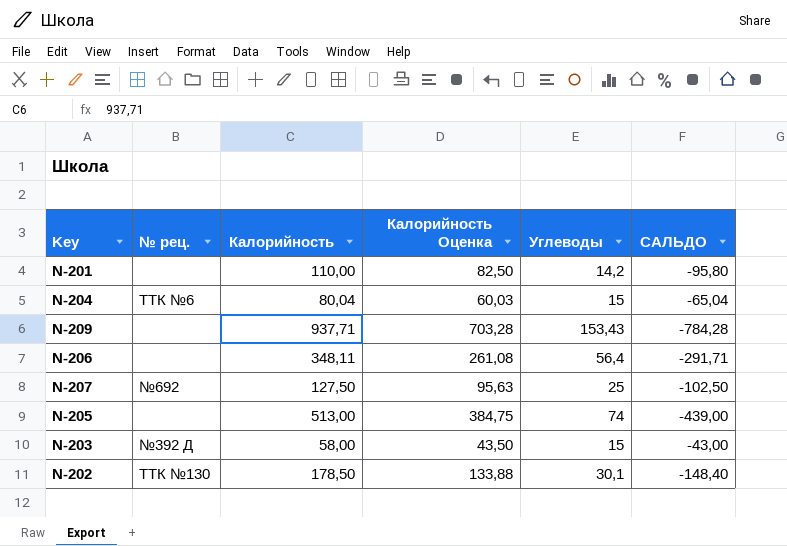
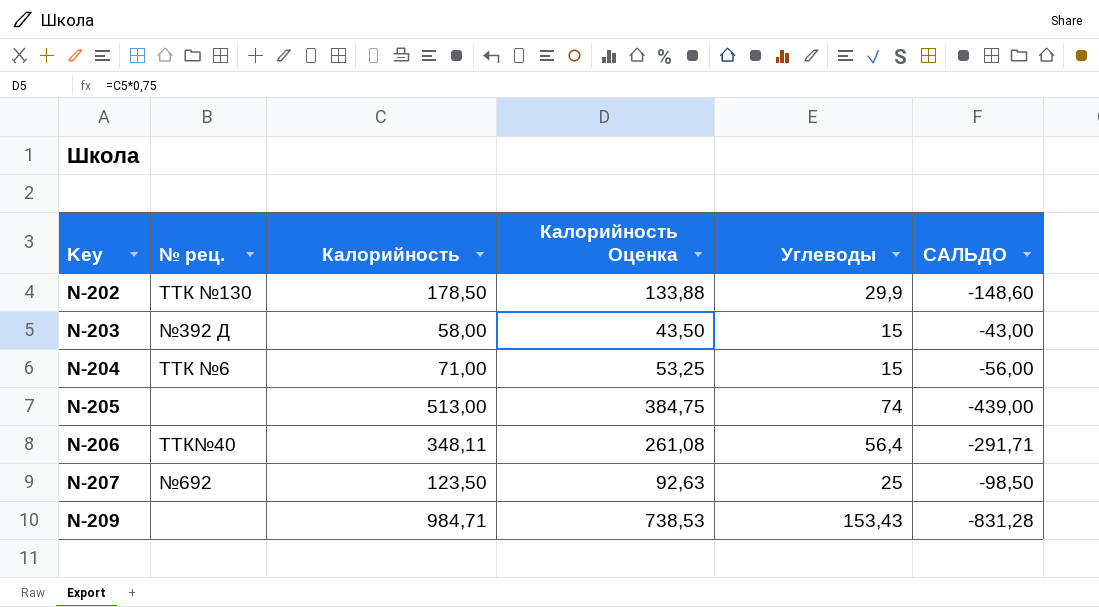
row order: none -> Key ascending
row N-201: none | 110,00 | 82,50 | 14,2 | -95,80 -> none
N-202 | Углеводы: 30,1 -> 29,9
N-202 | САЛЬДО: -148,40 -> -148,60
N-204 | Калорийность: 80,04 -> 71,00
N-204 | Калорийность Оценка: 60,03 -> 53,25
N-204 | САЛЬДО: -65,04 -> -56,00
N-206 | № рец.: none -> ТТК№40
N-207 | Калорийность: 127,50 -> 123,50
N-207 | Калорийность Оценка: 95,63 -> 92,63
N-207 | САЛЬДО: -102,50 -> -98,50
N-209 | Калорийность: 937,71 -> 984,71
N-209 | Калорийность Оценка: 703,28 -> 738,53
N-209 | САЛЬДО: -784,28 -> -831,28

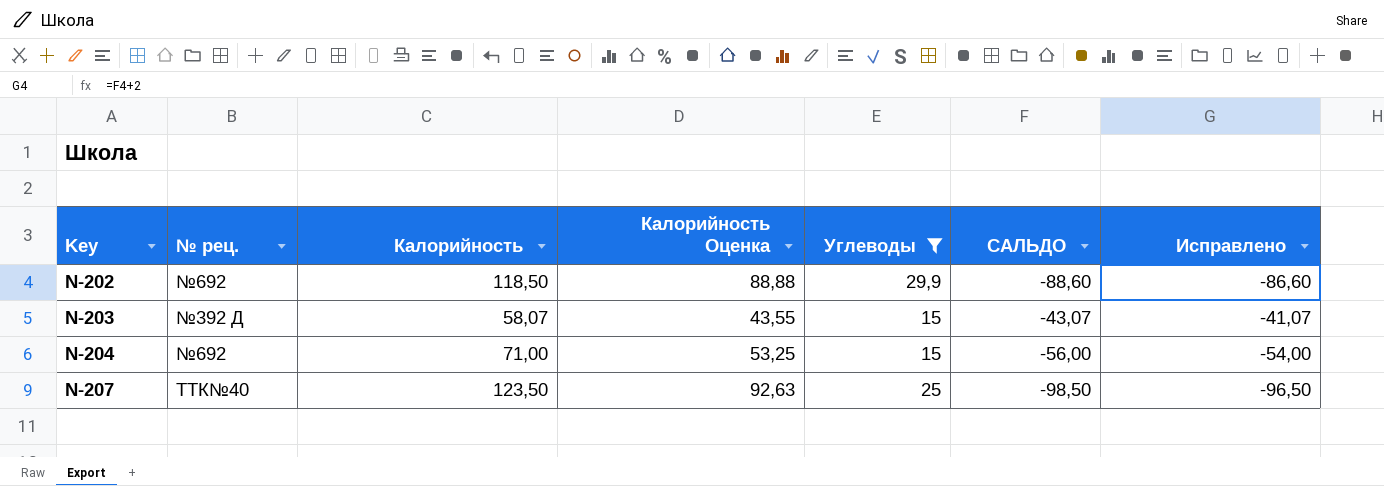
filter: none -> Углеводы <= 29,9
column Исправлено | formula: none -> [САЛЬДО] + 2
N-202 | № рец.: ТТК №130 -> №692
N-202 | Калорийность: 178,50 -> 118,50
N-202 | Калорийность Оценка: 133,88 -> 88,88
N-202 | САЛЬДО: -148,60 -> -88,60
N-203 | Калорийность: 58,00 -> 58,07
N-203 | Калорийность Оценка: 43,50 -> 43,55
N-203 | САЛЬДО: -43,00 -> -43,07
N-204 | № рец.: ТТК №6 -> №692
N-207 | № рец.: №692 -> ТТК№40

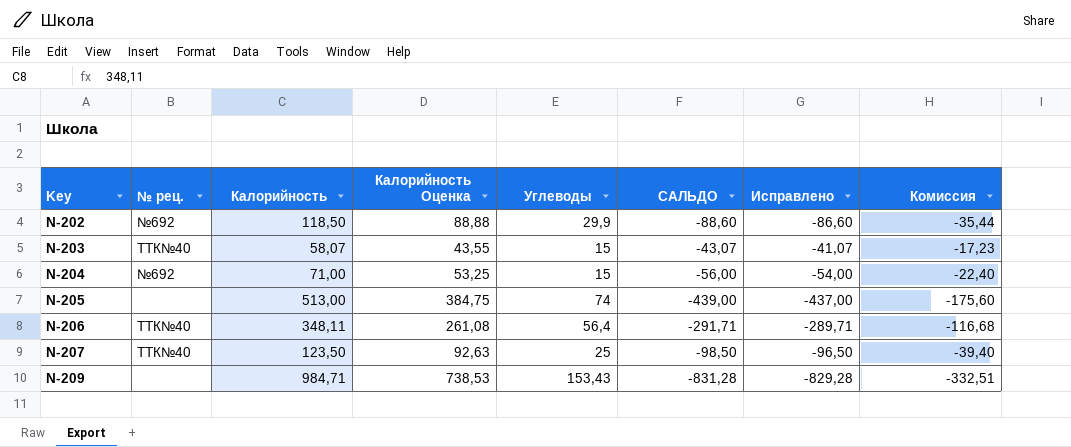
filter: Углеводы <= 29,9 -> none
column Комиссия | formula: none -> [САЛЬДО] * 0,4
N-203 | № рец.: №392 Д -> ТТК№40

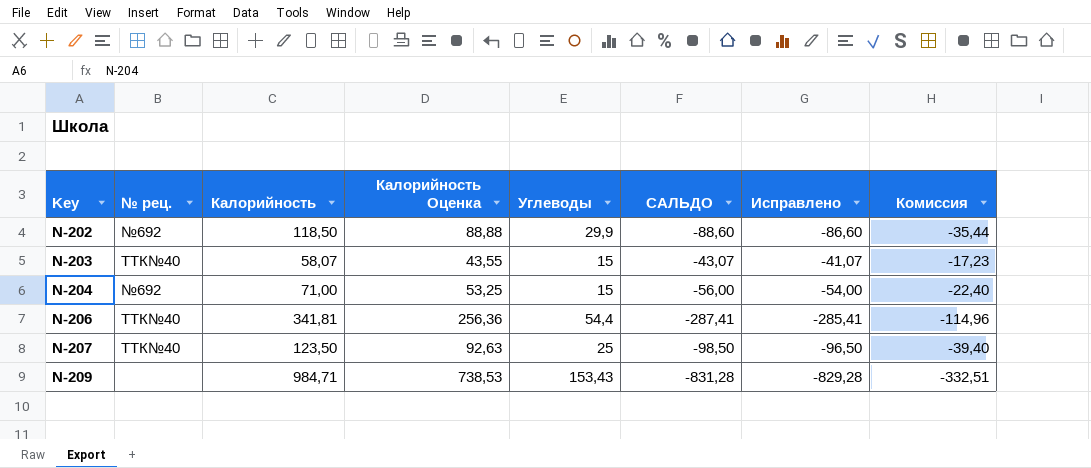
row N-205: none | 513,00 | 384,75 | 74 | -439,00 | -437,00 | -175,60 -> none
N-206 | Калорийность: 348,11 -> 341,81
N-206 | Калорийность Оценка: 261,08 -> 256,36
N-206 | Углеводы: 56,4 -> 54,4
N-206 | САЛЬДО: -291,71 -> -287,41
N-206 | Исправлено: -289,71 -> -285,41
N-206 | Комиссия: -116,68 -> -114,96

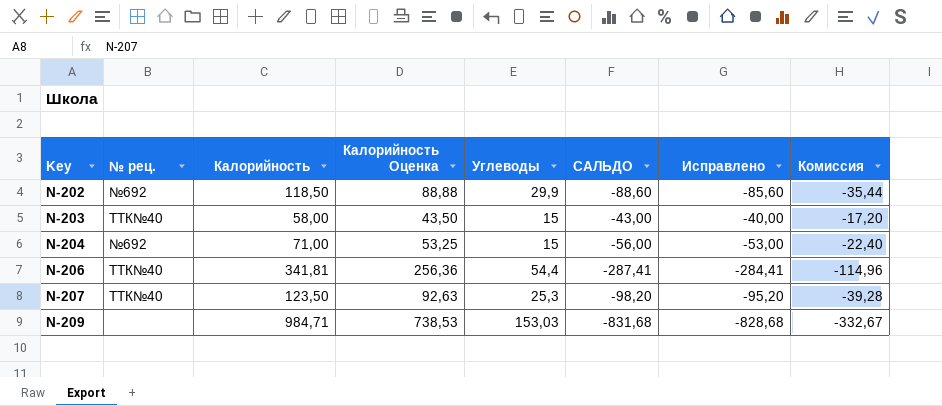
column Исправлено | formula: [САЛЬДО] + 2 -> [САЛЬДО] + 3
N-203 | Калорийность: 58,07 -> 58,00
N-203 | Калорийность Оценка: 43,55 -> 43,50
N-203 | САЛЬДО: -43,07 -> -43,00
N-203 | Комиссия: -17,23 -> -17,20
N-207 | Углеводы: 25 -> 25,3
N-207 | САЛЬДО: -98,50 -> -98,20
N-207 | Комиссия: -39,40 -> -39,28
N-209 | Углеводы: 153,43 -> 153,03
N-209 | САЛЬДО: -831,28 -> -831,68
N-209 | Комиссия: -332,51 -> -332,67

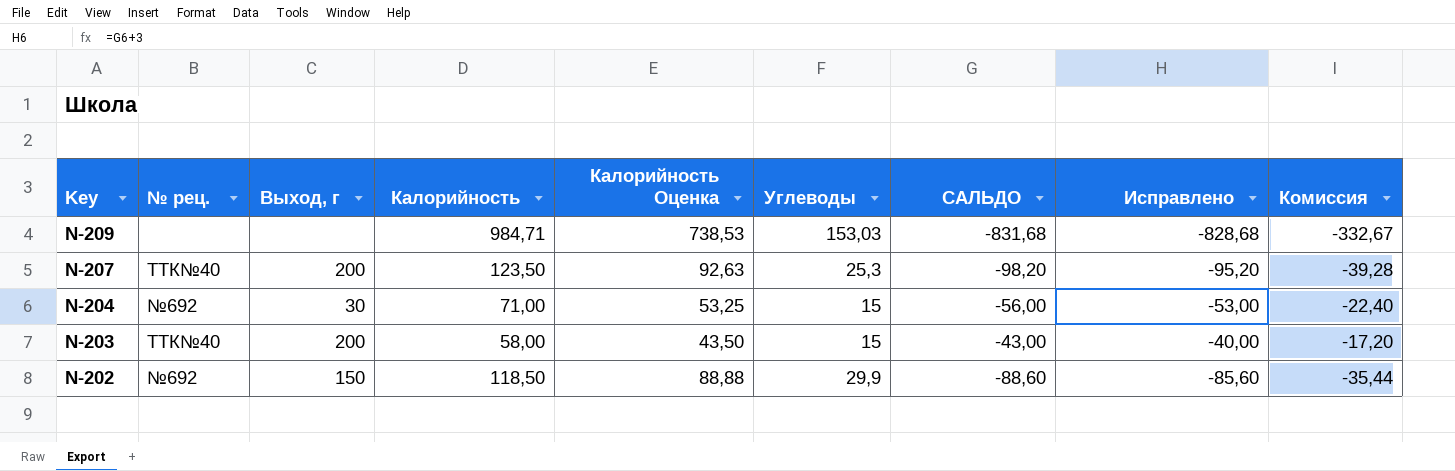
row order: Key ascending -> Key descending
column Выход, г | position: none -> 3
row N-206: ТТК№40 | 341,81 | 256,36 | 54,4 | -287,41 | -284,41 | -114,96 -> none

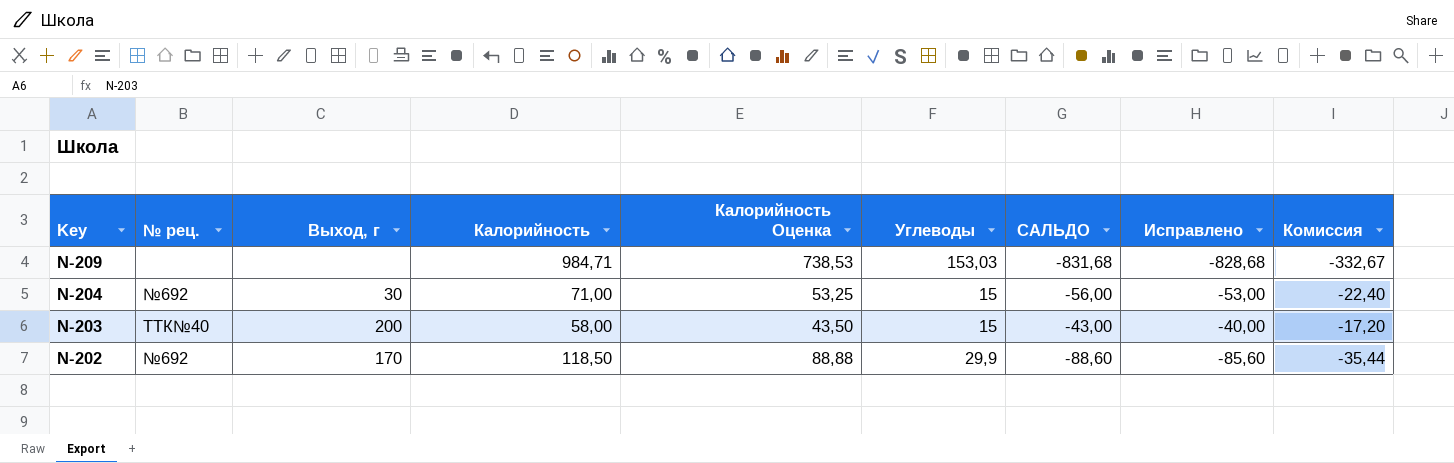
row N-207: ТТК№40 | 200 | 123,50 | 92,63 | 25,3 | -98,20 | -95,20 | -39,28 -> none
N-202 | Выход, г: 150 -> 170

